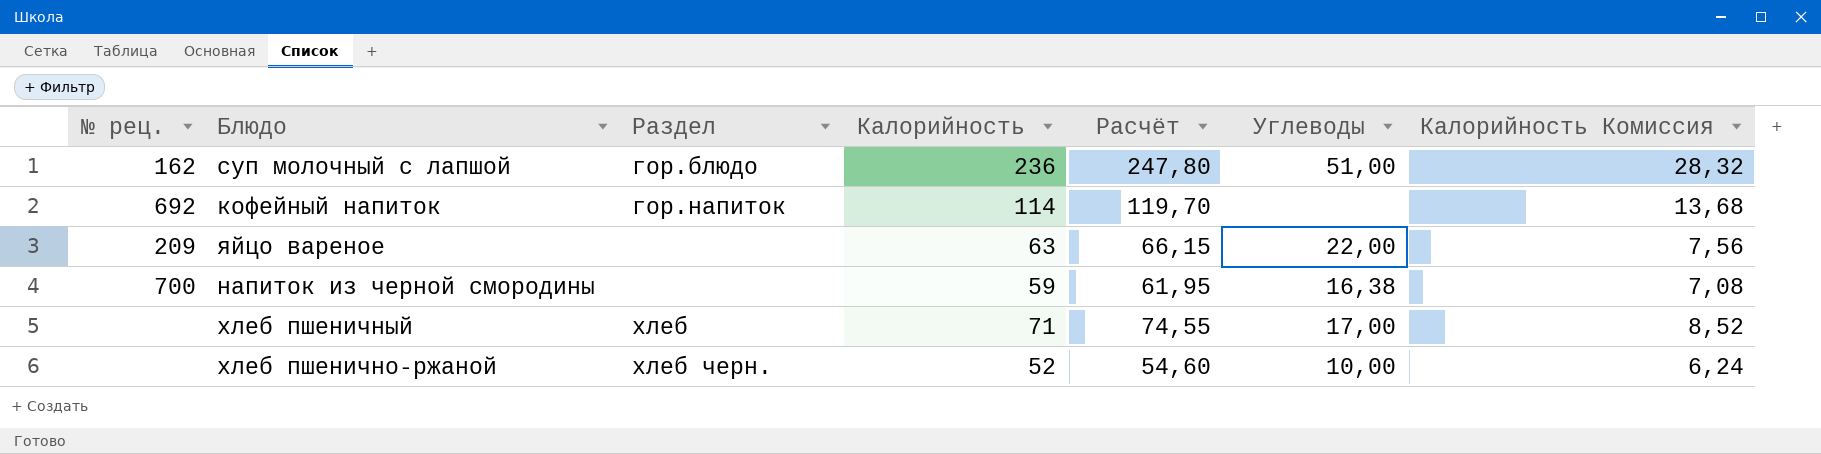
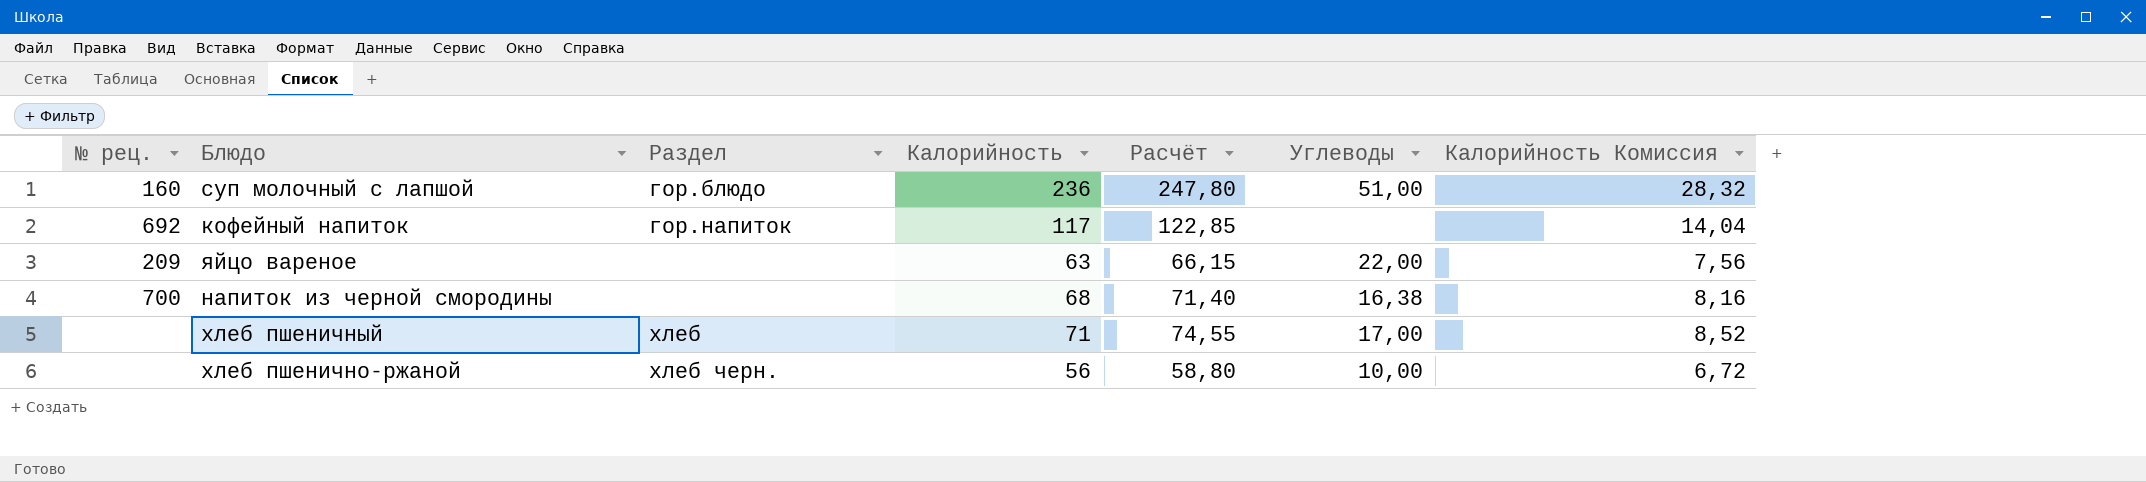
суп молочный с лапшой | № рец.: 162 -> 160
кофейный напиток | Калорийность: 114 -> 117
кофейный напиток | Расчёт: 119,70 -> 122,85
кофейный напиток | Калорийность Комиссия: 13,68 -> 14,04
напиток из черной смородины | Калорийность: 59 -> 68
напиток из черной смородины | Расчёт: 61,95 -> 71,40
напиток из черной смородины | Калорийность Комиссия: 7,08 -> 8,16
хлеб пшенично-ржаной | Калорийность: 52 -> 56
хлеб пшенично-ржаной | Расчёт: 54,60 -> 58,80
хлеб пшенично-ржаной | Калорийность Комиссия: 6,24 -> 6,72

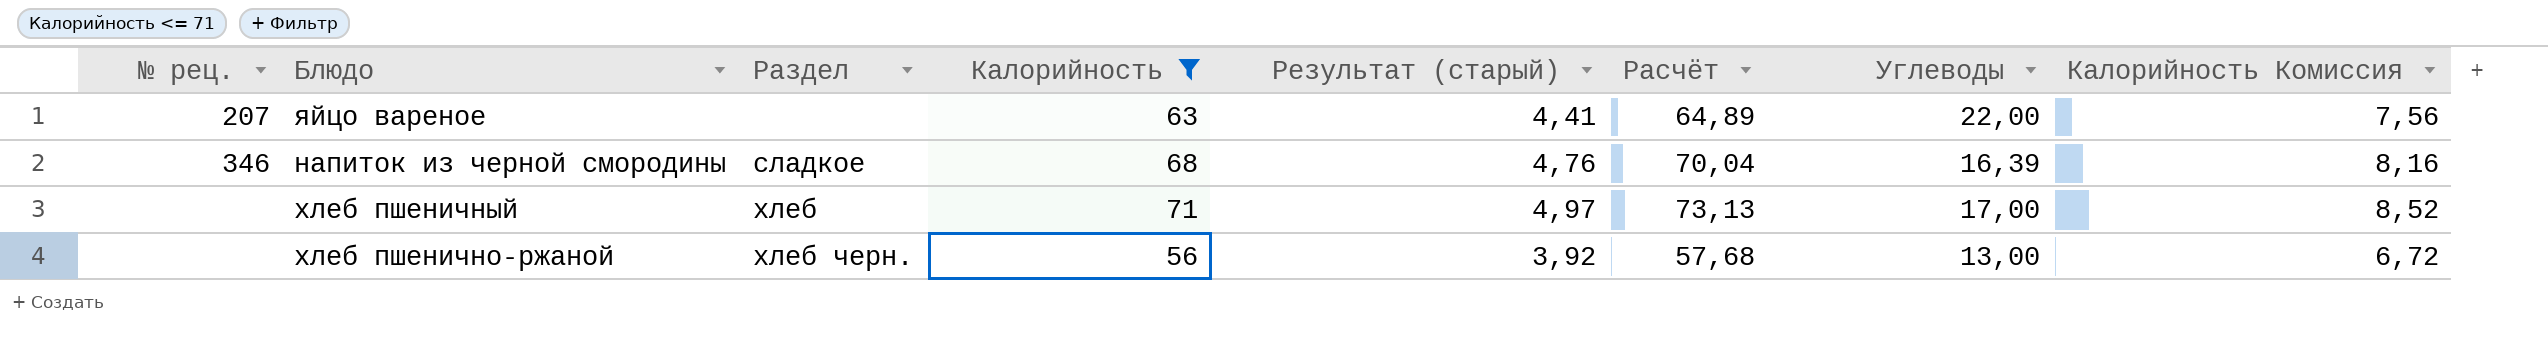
filter: none -> Калорийность <= 71
column Результат (старый) | formula: none -> [Калорийность] * 0,07
column Расчёт | formula: [Калорийность] * 1,05 -> [Калорийность] * 1,03
яйцо вареное | № рец.: 209 -> 207
напиток из черной смородины | № рец.: 700 -> 346
напиток из черной смородины | Раздел: none -> сладкое
напиток из черной смородины | Углеводы: 16,38 -> 16,39
хлеб пшенично-ржаной | Углеводы: 10,00 -> 13,00

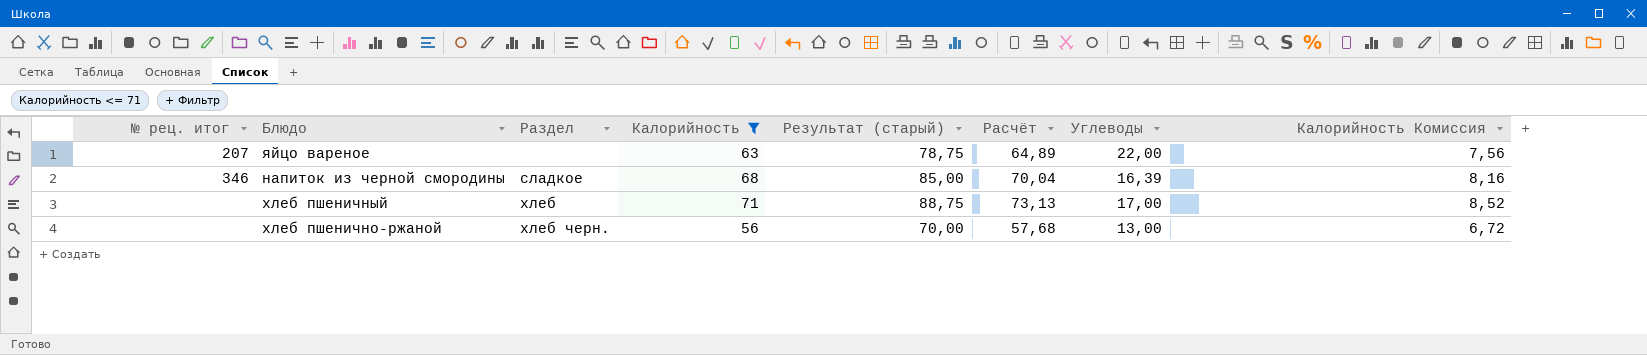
column name: № рец. -> № рец. итог
column Результат (старый) | formula: [Калорийность] * 0,07 -> [Калорийность] * 1,25

